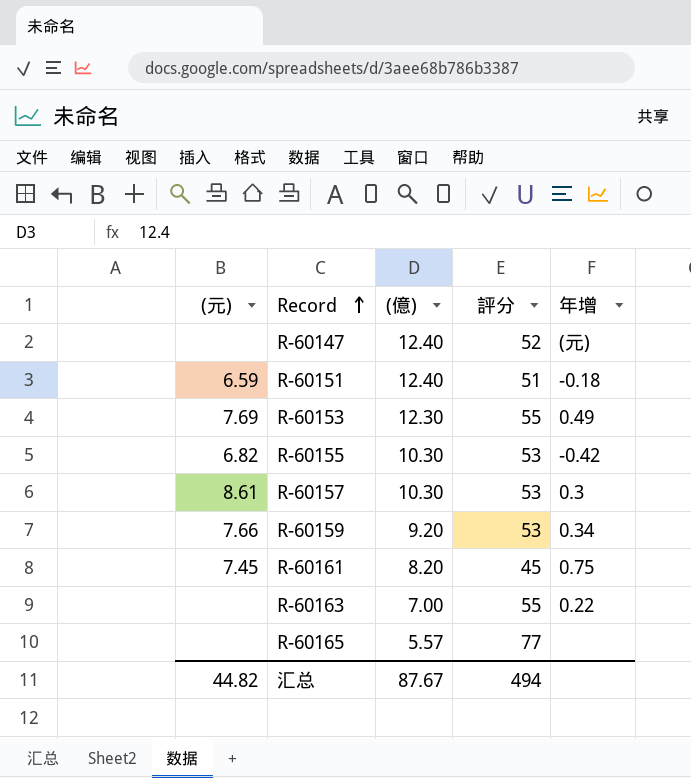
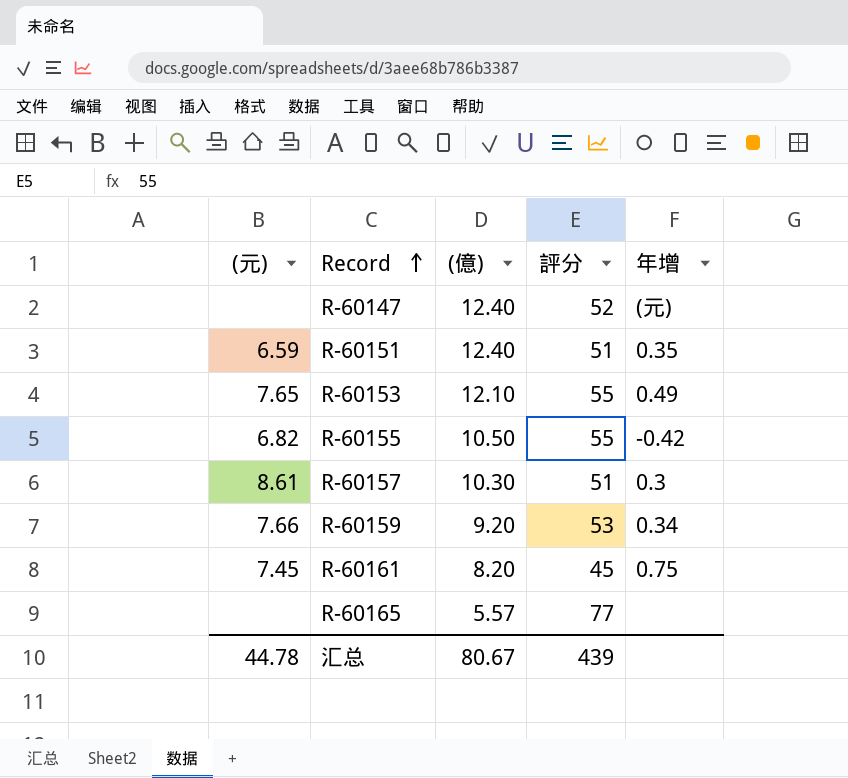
row R-60163: none | 7.00 | 55 | 0.22 -> none
R-60151 | 年增: -0.18 -> 0.35
R-60153 | (元): 7.69 -> 7.65
R-60153 | (億): 12.30 -> 12.10
R-60155 | (億): 10.30 -> 10.50
R-60155 | 評分: 53 -> 55
R-60157 | 評分: 53 -> 51
汇总 | (元): 44.82 -> 44.78
汇总 | (億): 87.67 -> 80.67
汇总 | 評分: 494 -> 439

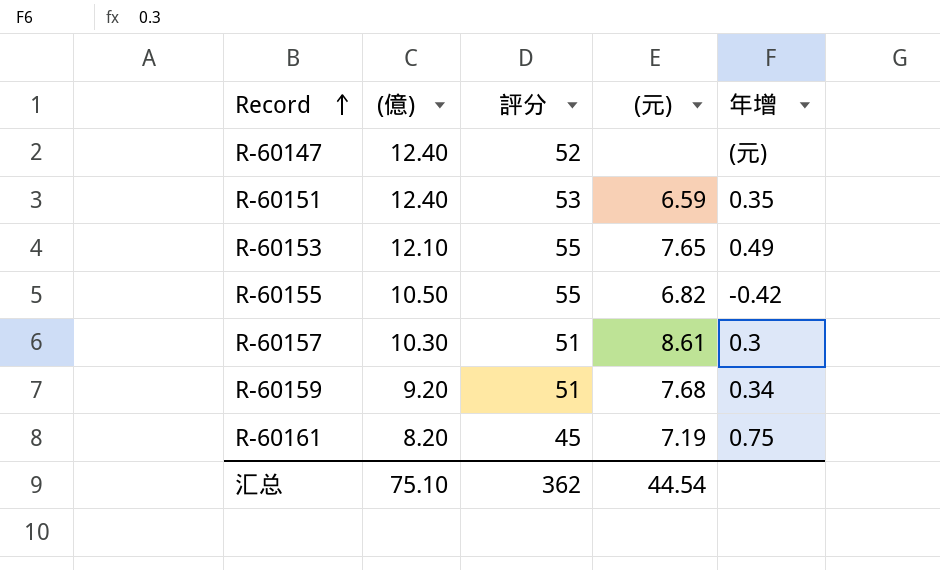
column (元) | position: 1 -> 4
row R-60165: none | 5.57 | 77 | none -> none
R-60151 | 評分: 51 -> 53
R-60159 | 評分: 53 -> 51
R-60159 | (元): 7.66 -> 7.68
R-60161 | (元): 7.45 -> 7.19
汇总 | (億): 80.67 -> 75.10
汇总 | 評分: 439 -> 362
汇总 | (元): 44.78 -> 44.54

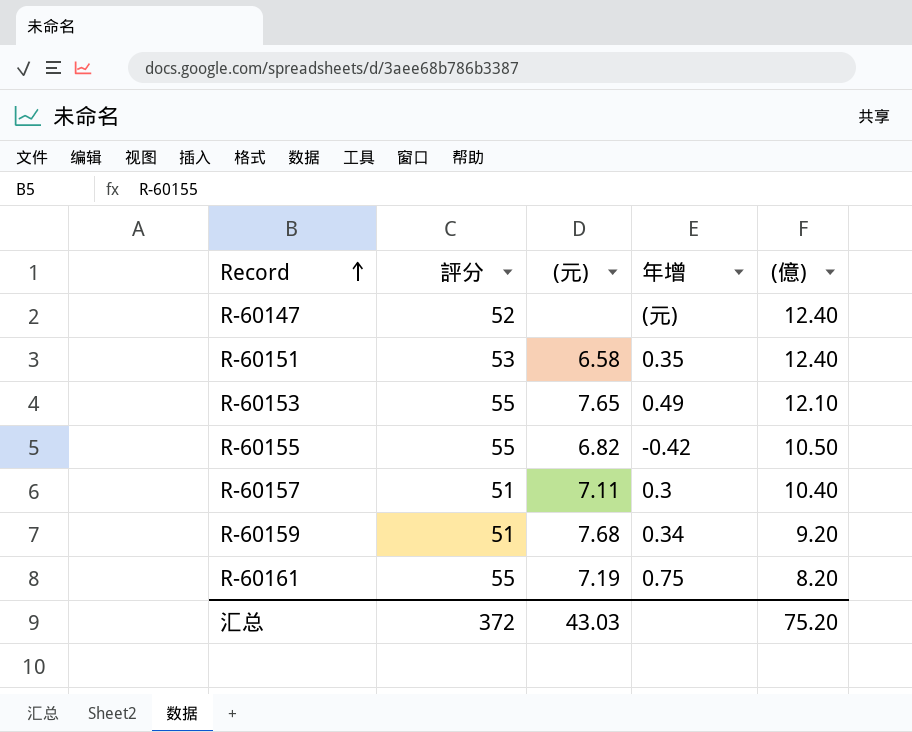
column (億) | position: 2 -> 5
R-60151 | (元): 6.59 -> 6.58
R-60157 | (元): 8.61 -> 7.11
R-60157 | (億): 10.30 -> 10.40
R-60161 | 評分: 45 -> 55
汇总 | 評分: 362 -> 372
汇总 | (元): 44.54 -> 43.03
汇总 | (億): 75.10 -> 75.20

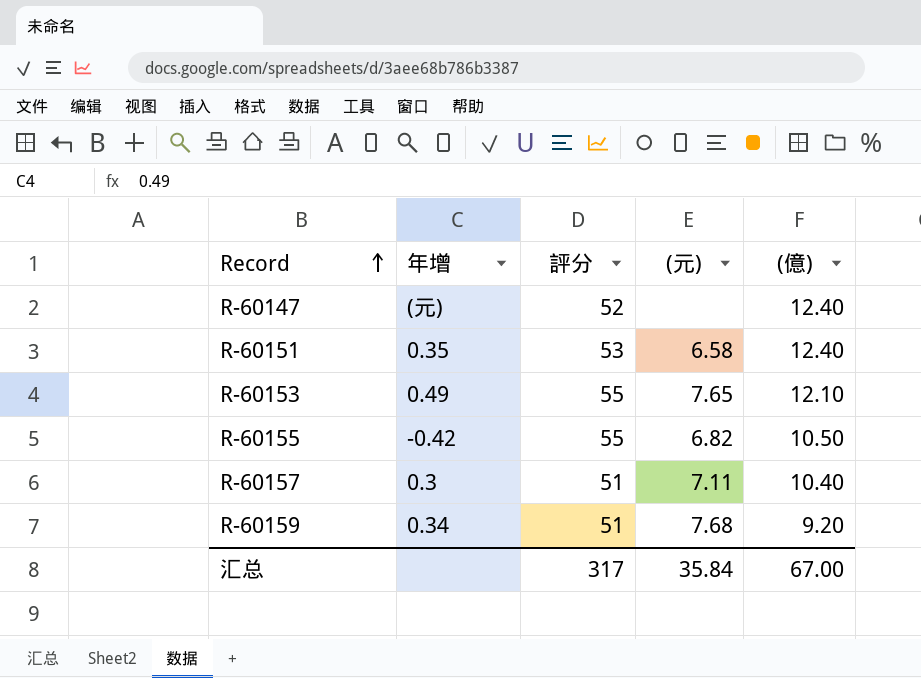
column 年增 | position: 4 -> 2
row R-60161: 55 | 7.19 | 0.75 | 8.20 -> none
汇总 | 評分: 372 -> 317
汇总 | (元): 43.03 -> 35.84
汇总 | (億): 75.20 -> 67.00

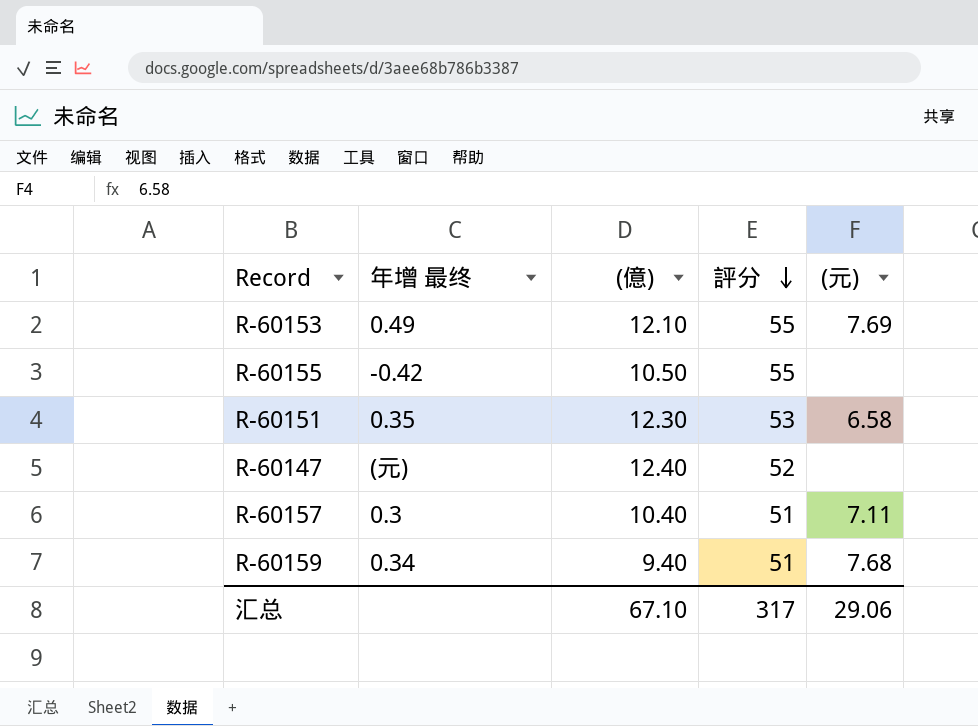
row order: Record ascending -> 評分 descending
column name: 年增 -> 年增 最终
column (億) | position: 5 -> 3
R-60153 | (元): 7.65 -> 7.69
R-60155 | (元): 6.82 -> none
R-60151 | (億): 12.40 -> 12.30
R-60159 | (億): 9.20 -> 9.40
汇总 | (億): 67.00 -> 67.10
汇总 | (元): 35.84 -> 29.06

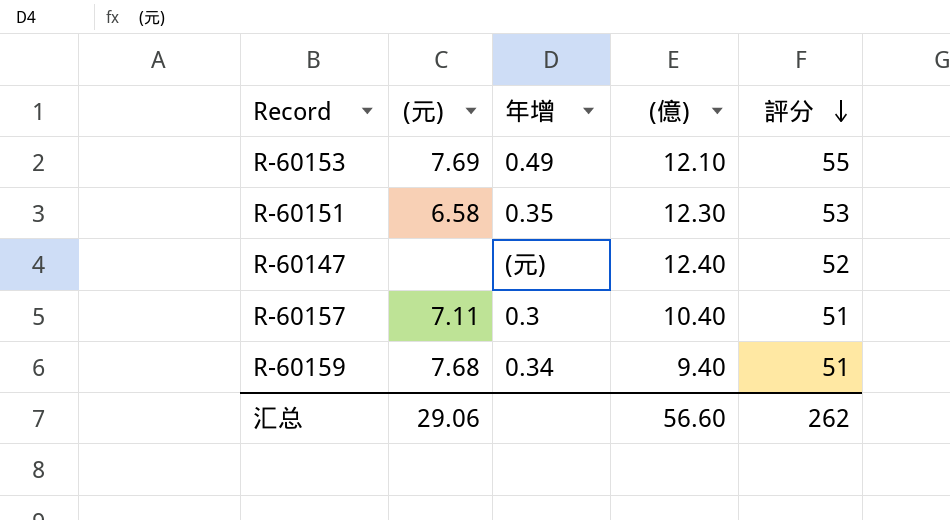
column (元) | position: 5 -> 2
column name: 年增 最终 -> 年增
row R-60155: -0.42 | 10.50 | 55 | none -> none
汇总 | (億): 67.10 -> 56.60
汇总 | 評分: 317 -> 262

